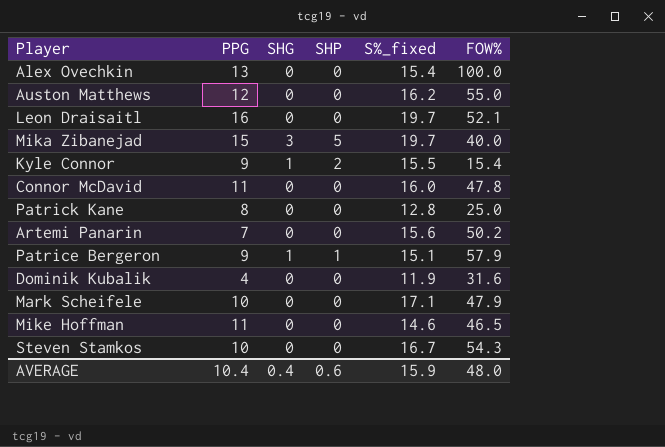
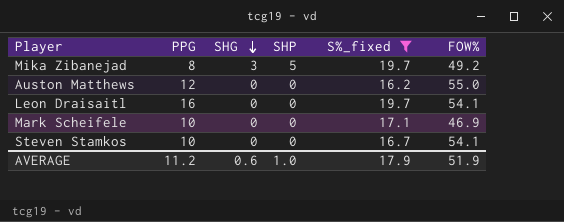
filter: none -> S%_fixed >= 16.2
row order: none -> SHG descending
Mika Zibanejad | PPG: 15 -> 8
Mika Zibanejad | FOW%: 40.0 -> 49.2
Leon Draisaitl | FOW%: 52.1 -> 54.1
Mark Scheifele | FOW%: 47.9 -> 46.9
Steven Stamkos | FOW%: 54.3 -> 54.1
AVERAGE | PPG: 10.4 -> 11.2
AVERAGE | SHG: 0.4 -> 0.6
AVERAGE | SHP: 0.6 -> 1.0
AVERAGE | S%_fixed: 15.9 -> 17.9
AVERAGE | FOW%: 48.0 -> 51.9

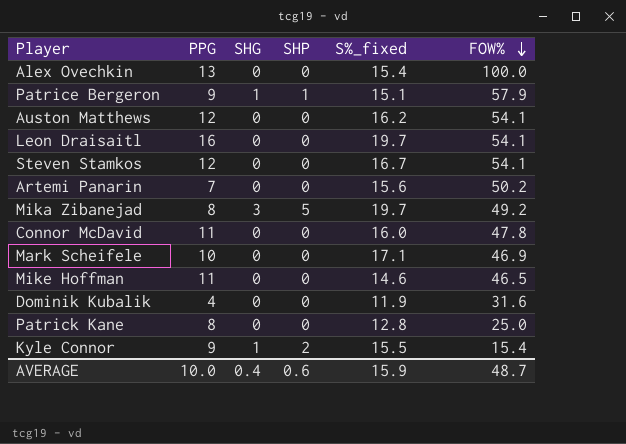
filter: S%_fixed >= 16.2 -> none
row order: SHG descending -> FOW% descending
Auston Matthews | FOW%: 55.0 -> 54.1
Steven Stamkos | PPG: 10 -> 12
AVERAGE | PPG: 11.2 -> 10.0
AVERAGE | SHG: 0.6 -> 0.4
AVERAGE | SHP: 1.0 -> 0.6
AVERAGE | S%_fixed: 17.9 -> 15.9
AVERAGE | FOW%: 51.9 -> 48.7

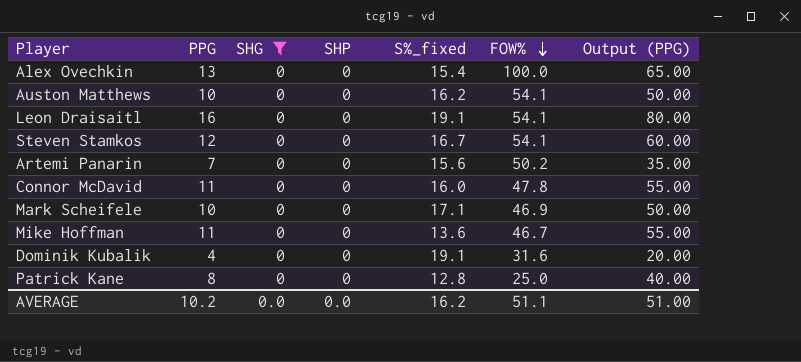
filter: none -> SHG = 0
column Output (PPG) | formula: none -> [PPG] * 5
Auston Matthews | PPG: 12 -> 10
Leon Draisaitl | S%_fixed: 19.7 -> 19.1
Mike Hoffman | S%_fixed: 14.6 -> 13.6
Mike Hoffman | FOW%: 46.5 -> 46.7
Dominik Kubalik | S%_fixed: 11.9 -> 19.1
AVERAGE | PPG: 10.0 -> 10.2
AVERAGE | SHG: 0.4 -> 0.0
AVERAGE | SHP: 0.6 -> 0.0
AVERAGE | S%_fixed: 15.9 -> 16.2
AVERAGE | FOW%: 48.7 -> 51.1

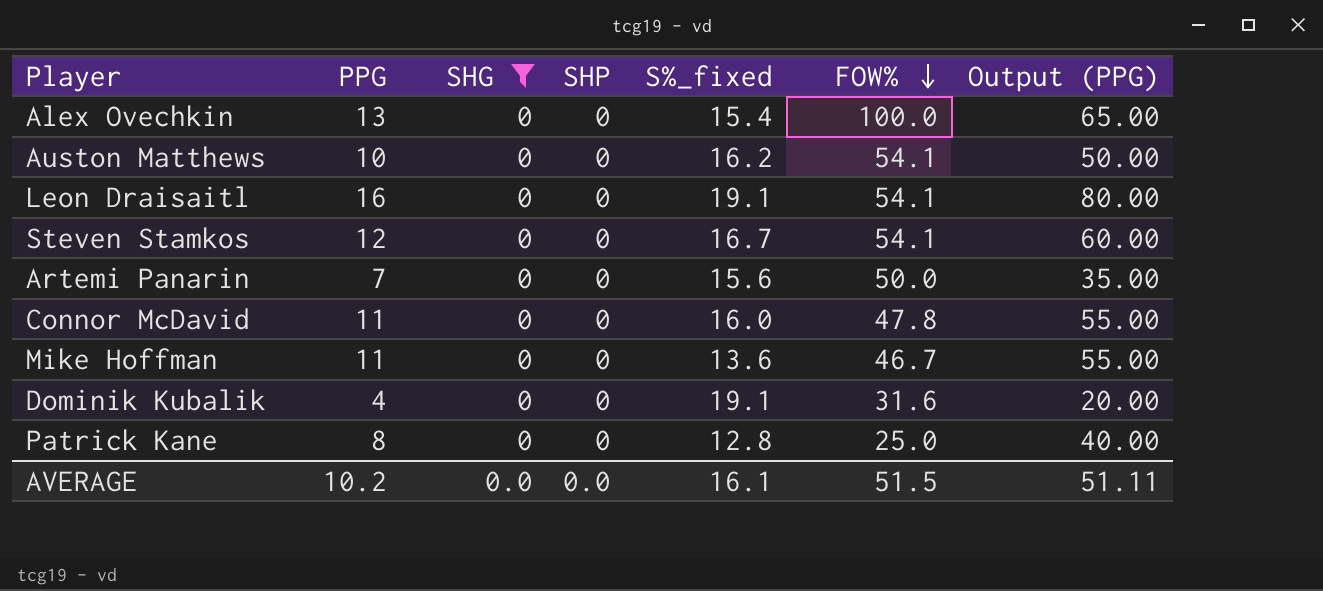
row Mark Scheifele: 10 | 0 | 0 | 17.1 | 46.9 | 50.00 -> none
Artemi Panarin | FOW%: 50.2 -> 50.0
AVERAGE | S%_fixed: 16.2 -> 16.1
AVERAGE | FOW%: 51.1 -> 51.5
AVERAGE | Output (PPG): 51.00 -> 51.11

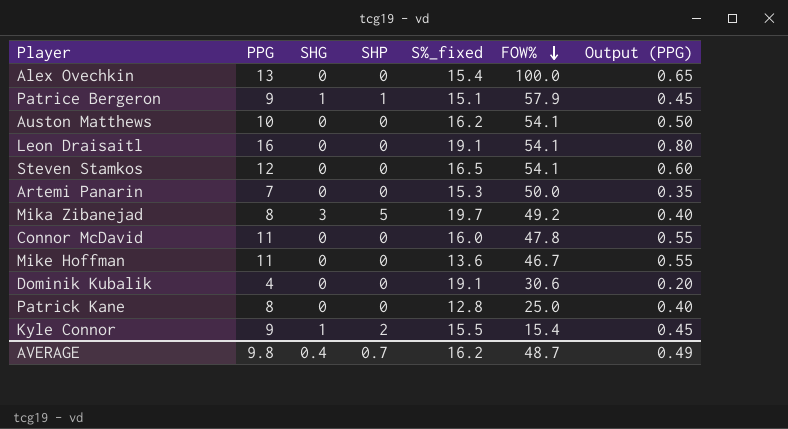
filter: SHG = 0 -> none
column Output (PPG) | formula: [PPG] * 5 -> [PPG] * 0.05
Steven Stamkos | S%_fixed: 16.7 -> 16.5
Artemi Panarin | S%_fixed: 15.6 -> 15.3
Dominik Kubalik | FOW%: 31.6 -> 30.6
AVERAGE | PPG: 10.2 -> 9.8
AVERAGE | SHG: 0.0 -> 0.4
AVERAGE | SHP: 0.0 -> 0.7
AVERAGE | S%_fixed: 16.1 -> 16.2
AVERAGE | FOW%: 51.5 -> 48.7
AVERAGE | Output (PPG): 51.11 -> 0.49

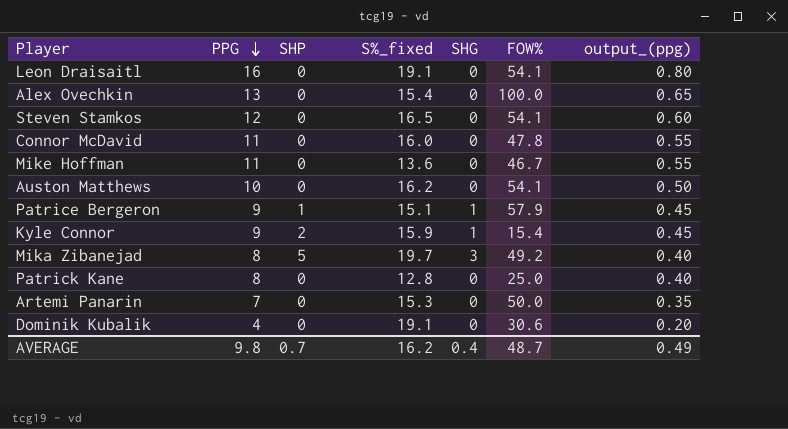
row order: FOW% descending -> PPG descending
column SHG | position: 3 -> 5
column name: Output (PPG) -> output_(ppg)
Kyle Connor | S%_fixed: 15.5 -> 15.9

